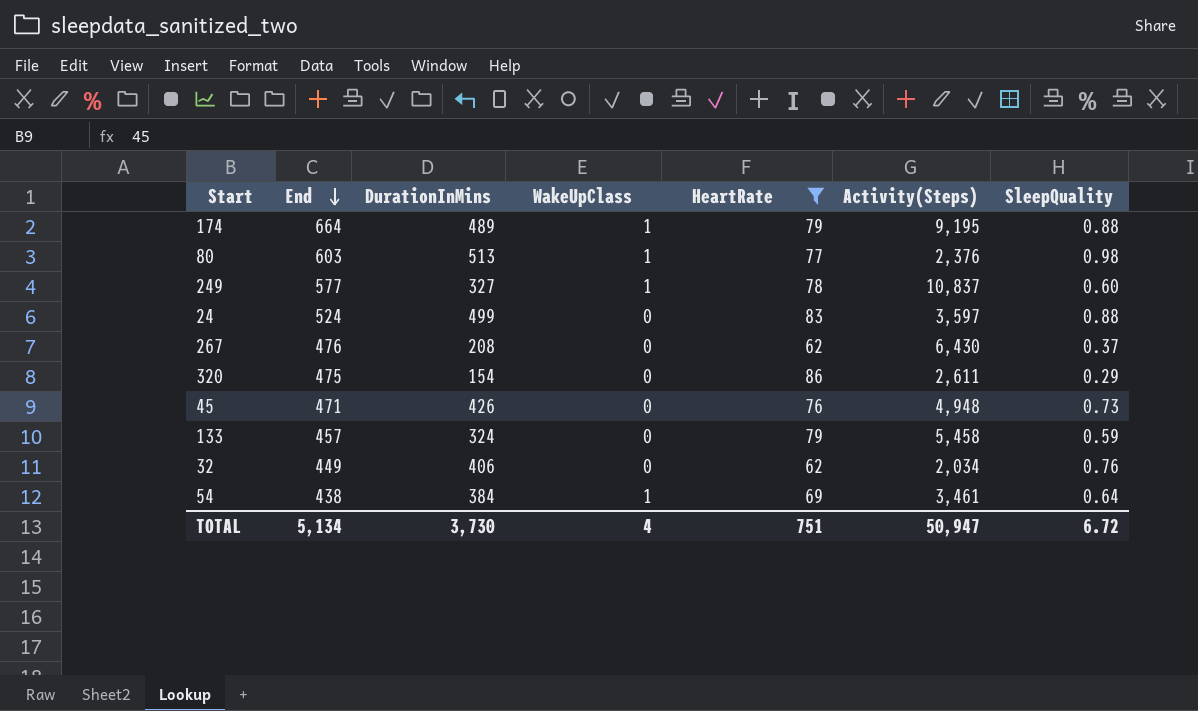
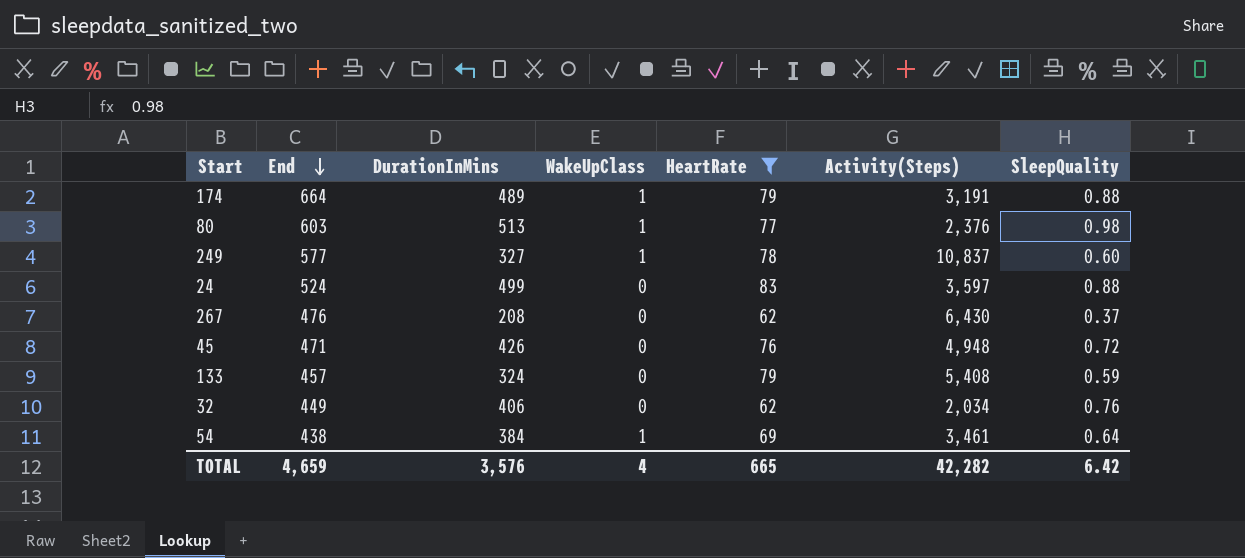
row 320: 475 | 154 | 0 | 86 | 2,611 | 0.29 -> none
174 | Activity(Steps): 9,195 -> 3,191
45 | SleepQuality: 0.73 -> 0.72
133 | Activity(Steps): 5,458 -> 5,408
TOTAL | End: 5,134 -> 4,659
TOTAL | DurationInMins: 3,730 -> 3,576
TOTAL | HeartRate: 751 -> 665
TOTAL | Activity(Steps): 50,947 -> 42,282
TOTAL | SleepQuality: 6.72 -> 6.42

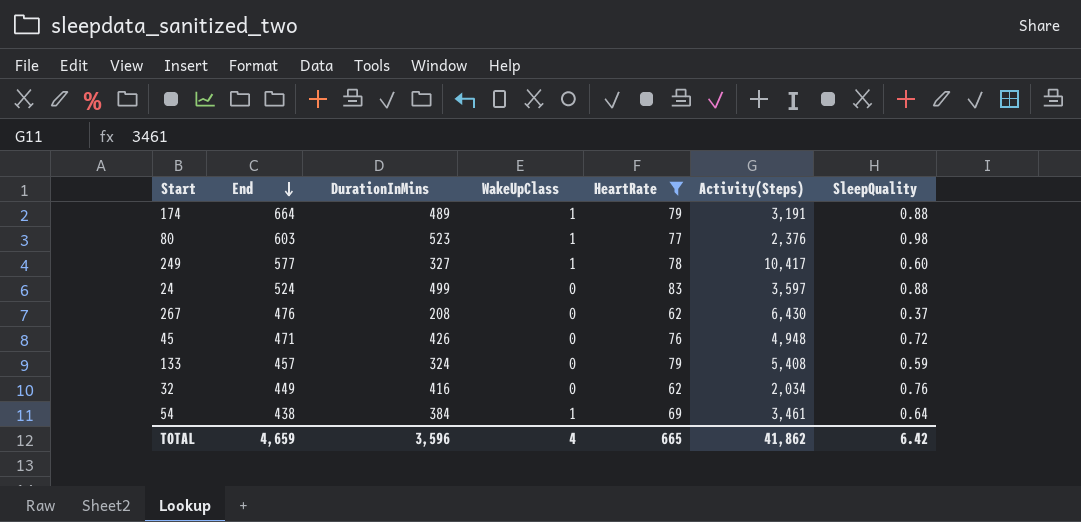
80 | DurationInMins: 513 -> 523
249 | Activity(Steps): 10,837 -> 10,417
32 | DurationInMins: 406 -> 416
TOTAL | DurationInMins: 3,576 -> 3,596
TOTAL | Activity(Steps): 42,282 -> 41,862

